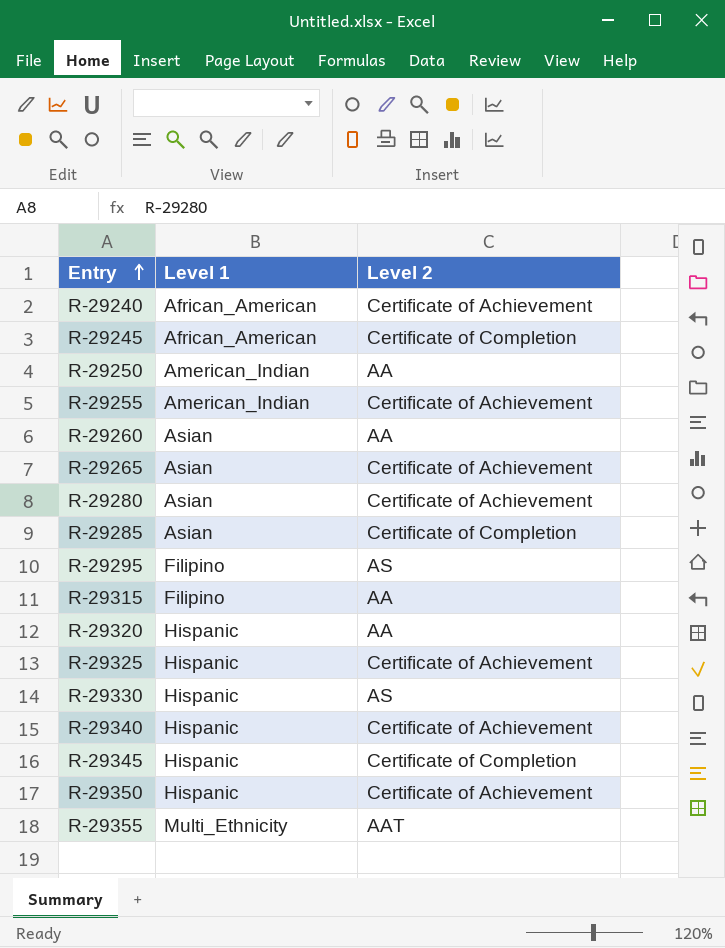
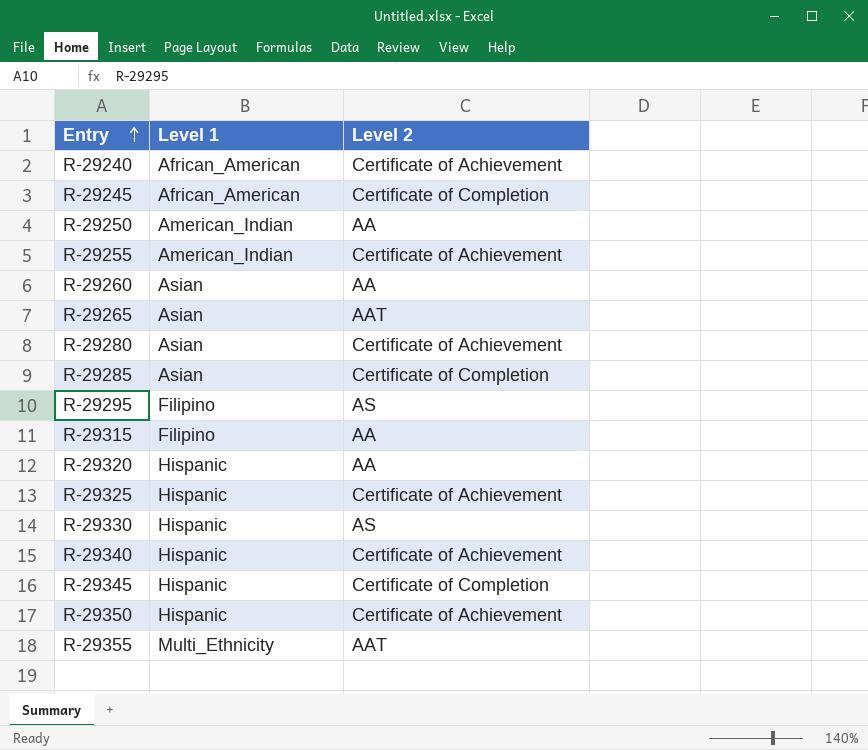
R-29265 | Level 2: Certificate of Achievement -> AAT

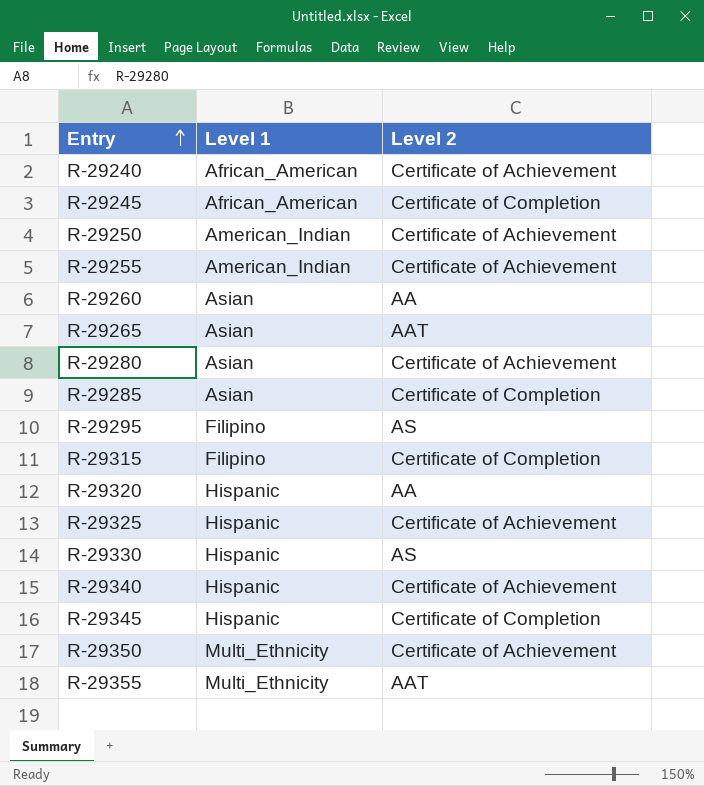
R-29250 | Level 2: AA -> Certificate of Achievement
R-29315 | Level 2: AA -> Certificate of Completion
R-29350 | Level 1: Hispanic -> Multi_Ethnicity

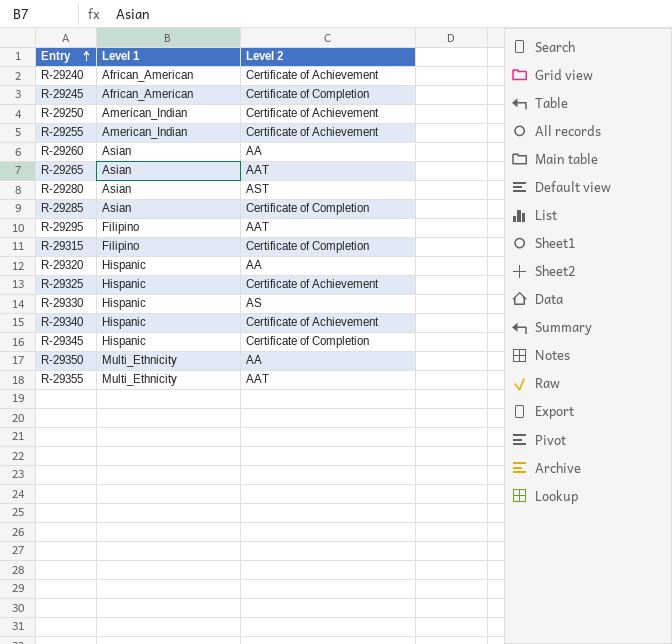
R-29280 | Level 2: Certificate of Achievement -> AST
R-29295 | Level 2: AS -> AAT
R-29350 | Level 2: Certificate of Achievement -> AA

